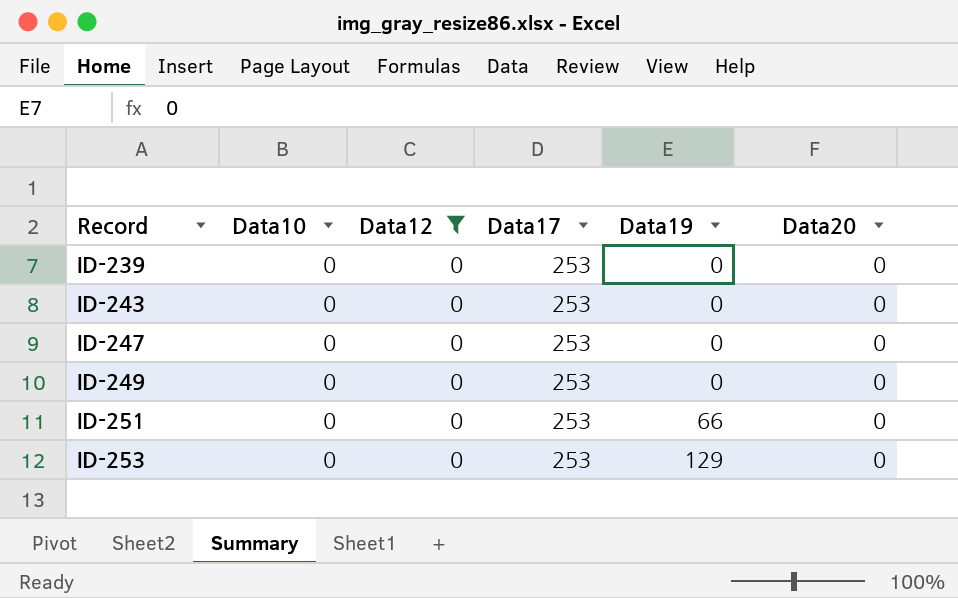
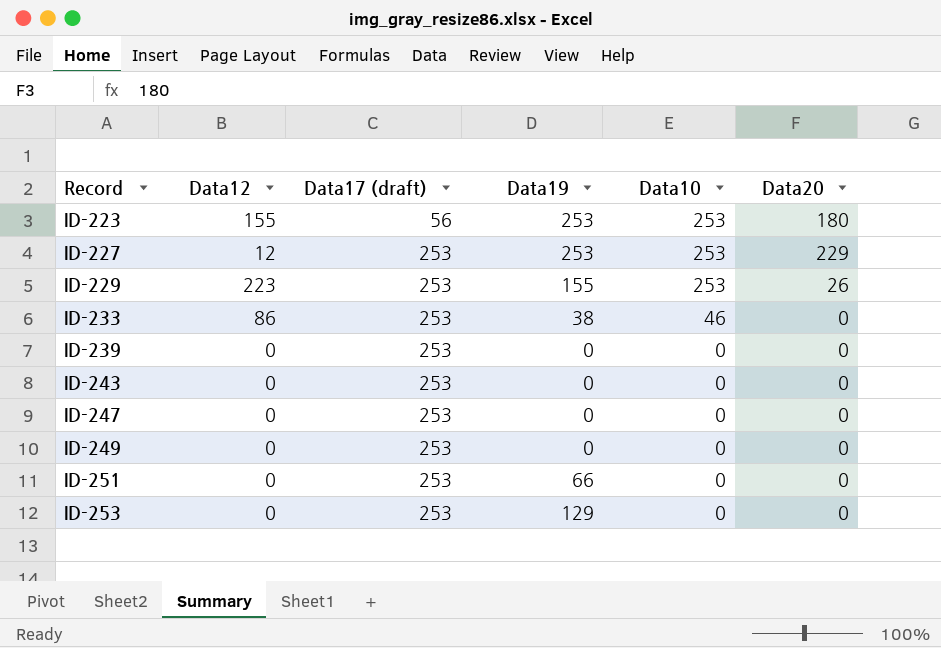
filter: Data12 = 0 -> none
column name: Data17 -> Data17 (draft)
column Data10 | position: 2 -> 5

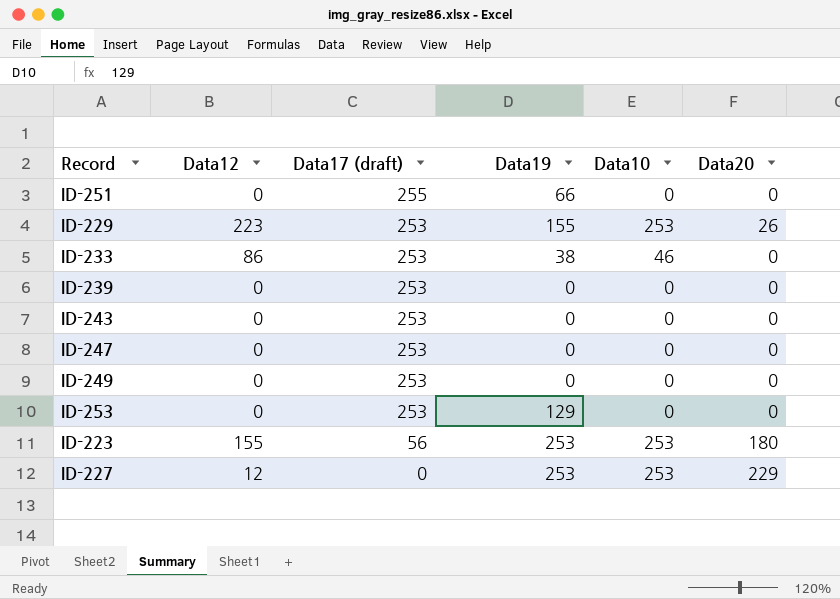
row order: Record ascending -> Data17 (draft) descending
ID-251 | Data17 (draft): 253 -> 255
ID-227 | Data17 (draft): 253 -> 0

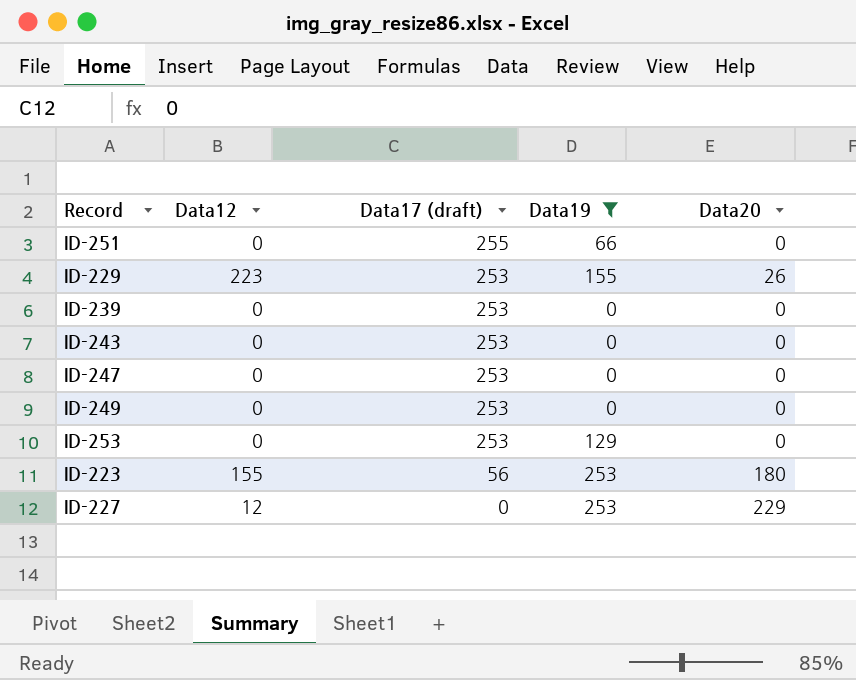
filter: none -> Data19 != 38
column Data10 | position: 5 -> none

